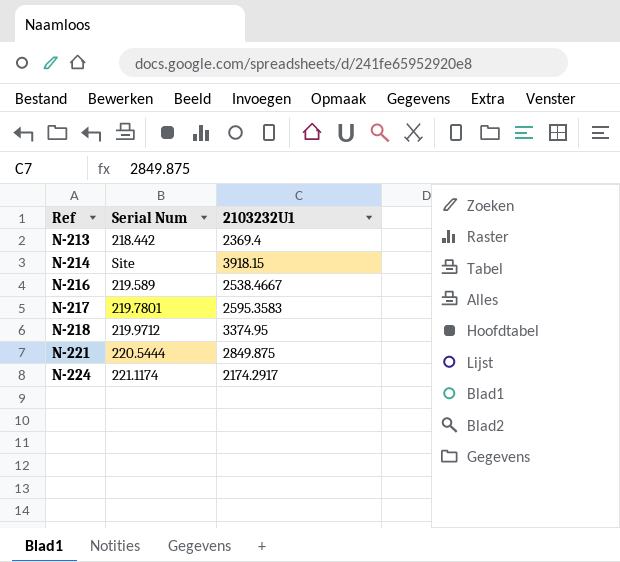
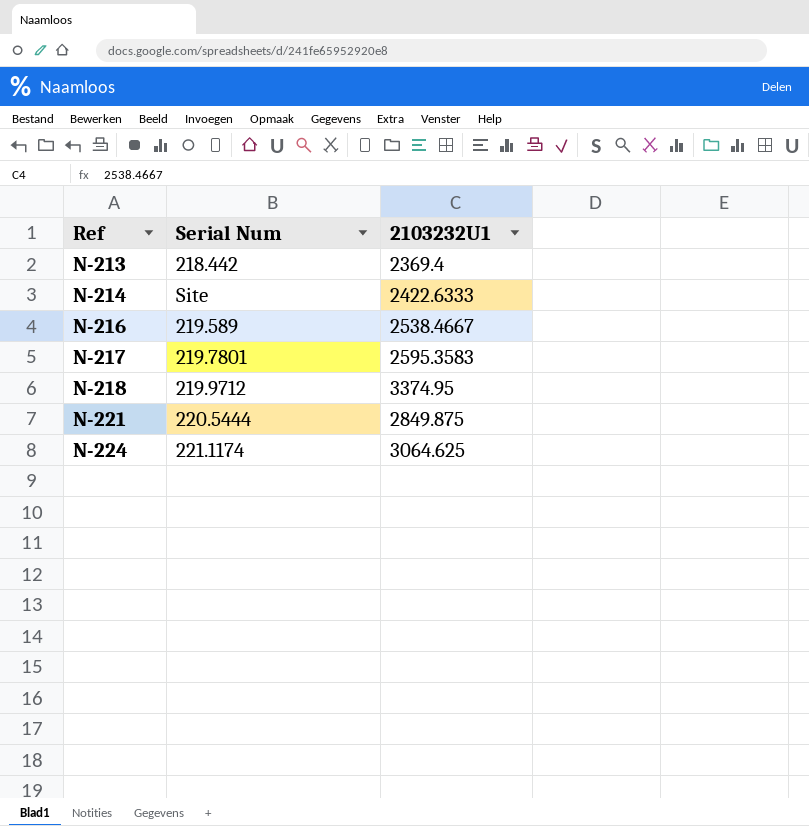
N-214 | 2103232U1: 3918.15 -> 2422.6333
N-224 | 2103232U1: 2174.2917 -> 3064.625

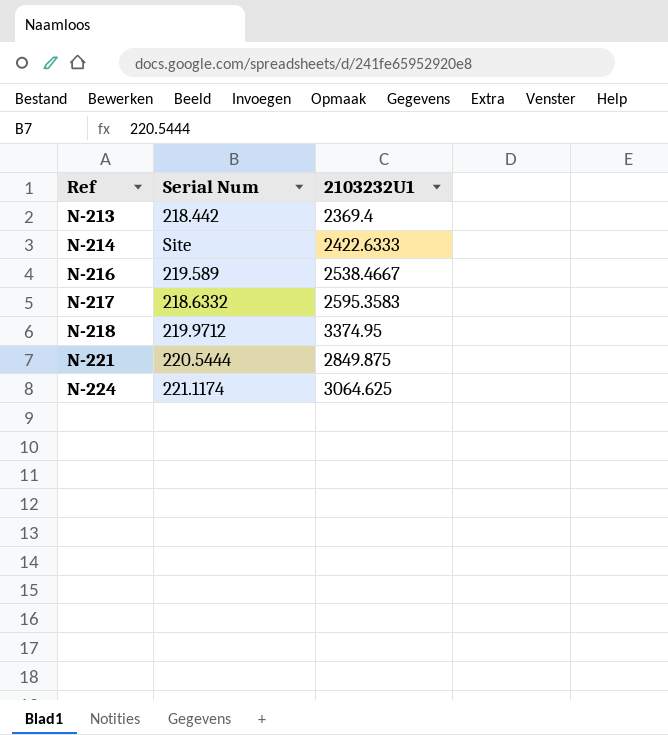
N-217 | Serial Num: 219.7801 -> 218.6332

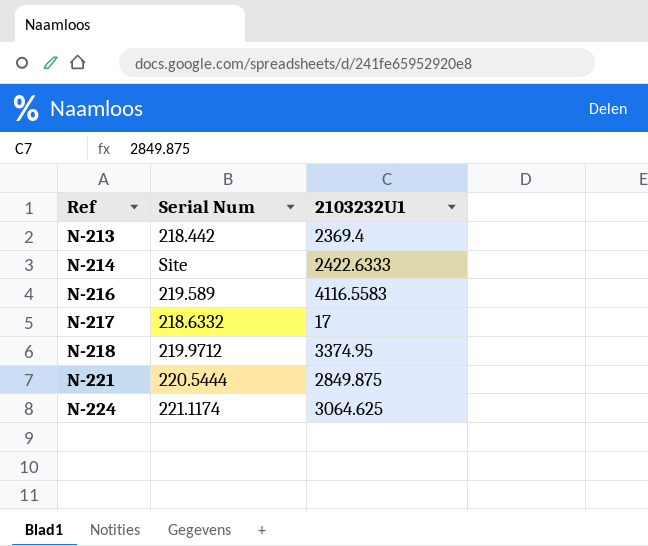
N-216 | 2103232U1: 2538.4667 -> 4116.5583
N-217 | 2103232U1: 2595.3583 -> 17

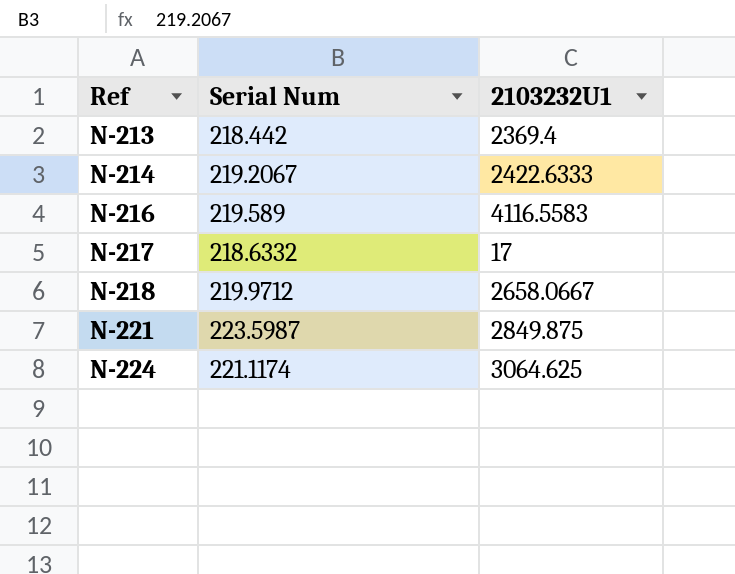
N-214 | Serial Num: Site -> 219.2067
N-218 | 2103232U1: 3374.95 -> 2658.0667
N-221 | Serial Num: 220.5444 -> 223.5987

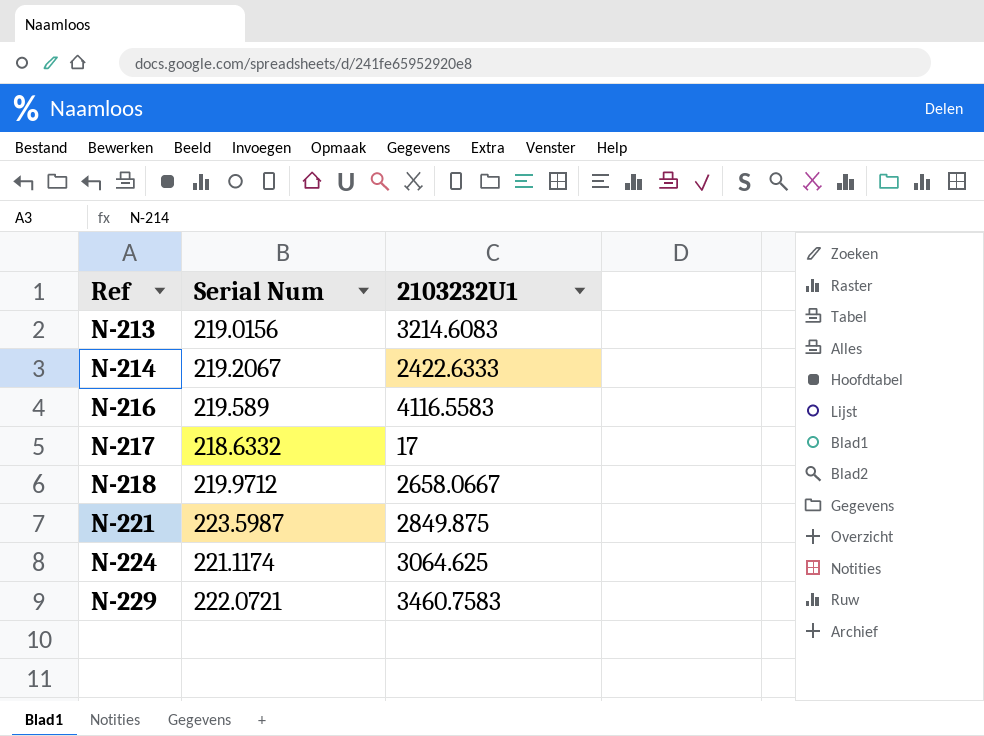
N-213 | Serial Num: 218.442 -> 219.0156
N-213 | 2103232U1: 2369.4 -> 3214.6083
row N-229: none -> 222.0721 | 3460.7583

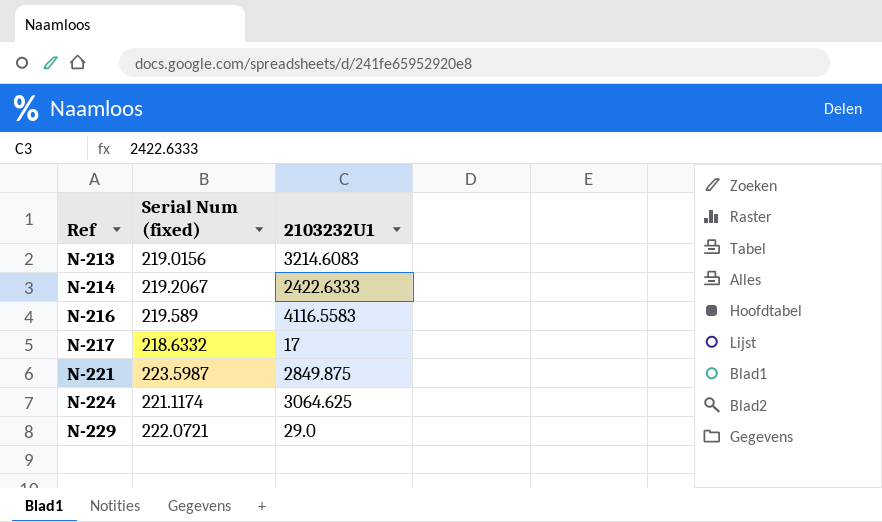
column name: Serial Num -> Serial Num (fixed)
row N-218: 219.9712 | 2658.0667 -> none
N-229 | 2103232U1: 3460.7583 -> 29.0

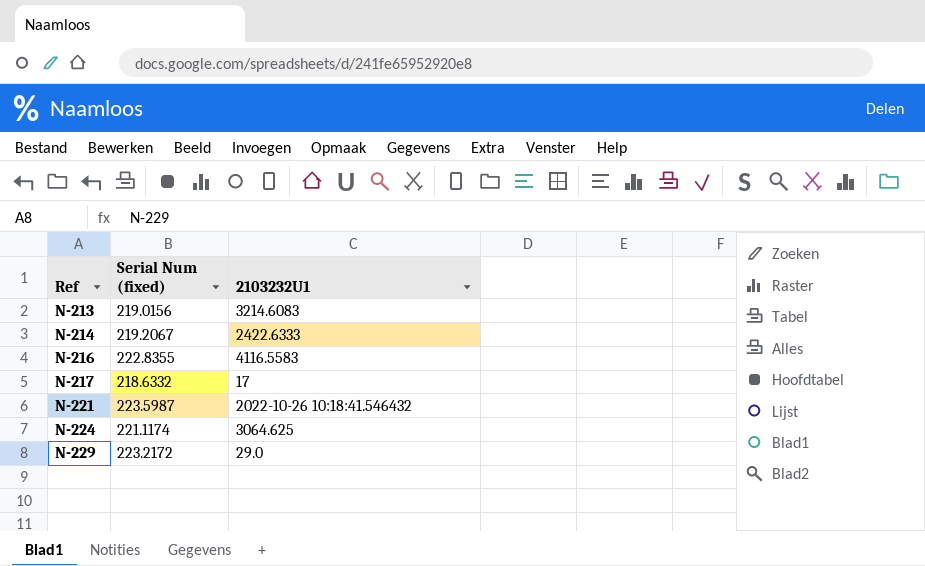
N-216 | Serial Num (fixed): 219.589 -> 222.8355
N-221 | 2103232U1: 2849.875 -> 2022-10-26 10:18:41.546432
N-229 | Serial Num (fixed): 222.0721 -> 223.2172

